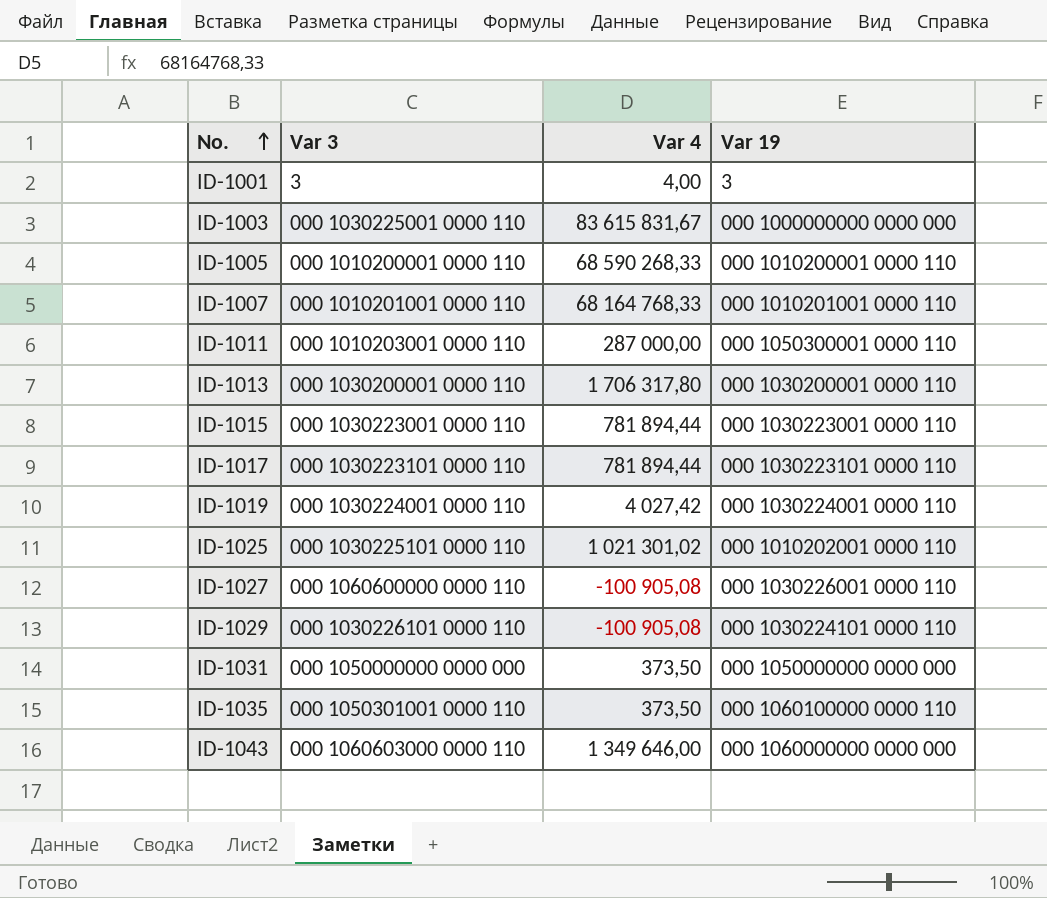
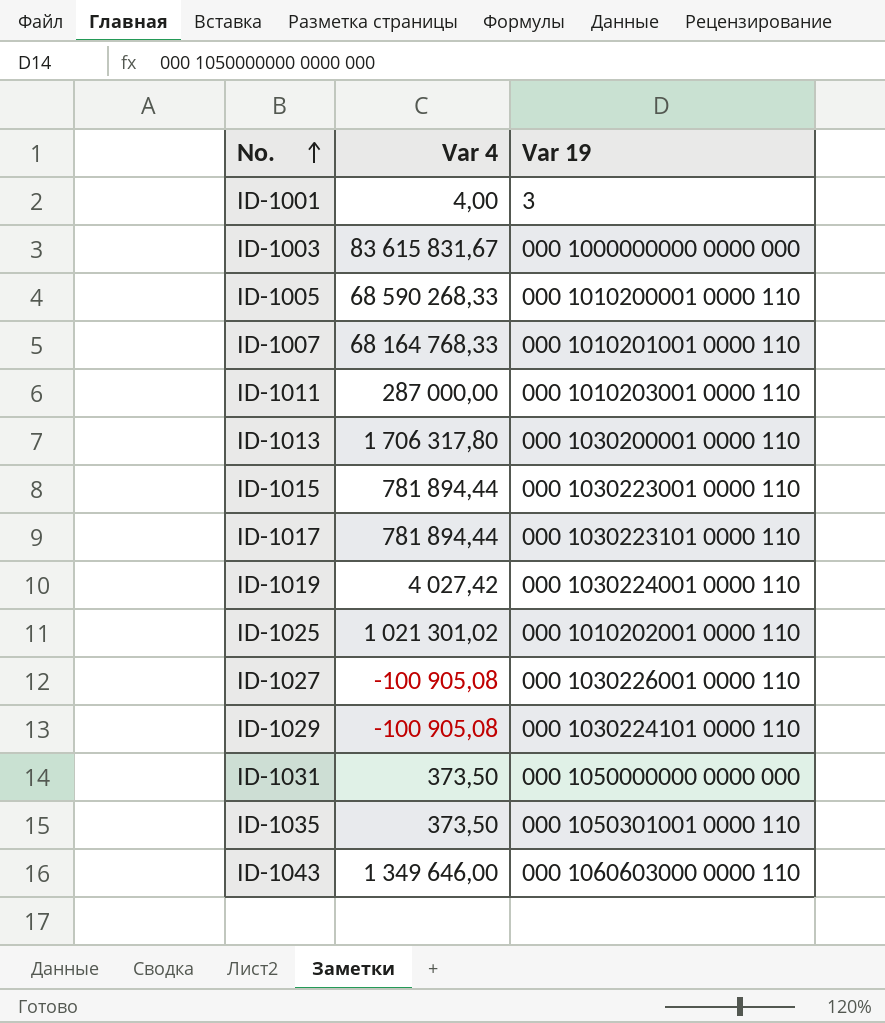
column Var 3 | position: 2 -> none
ID-1011 | Var 19: 000 1050300001 0000 110 -> 000 1010203001 0000 110
ID-1035 | Var 19: 000 1060100000 0000 110 -> 000 1050301001 0000 110
ID-1043 | Var 19: 000 1060000000 0000 000 -> 000 1060603000 0000 110

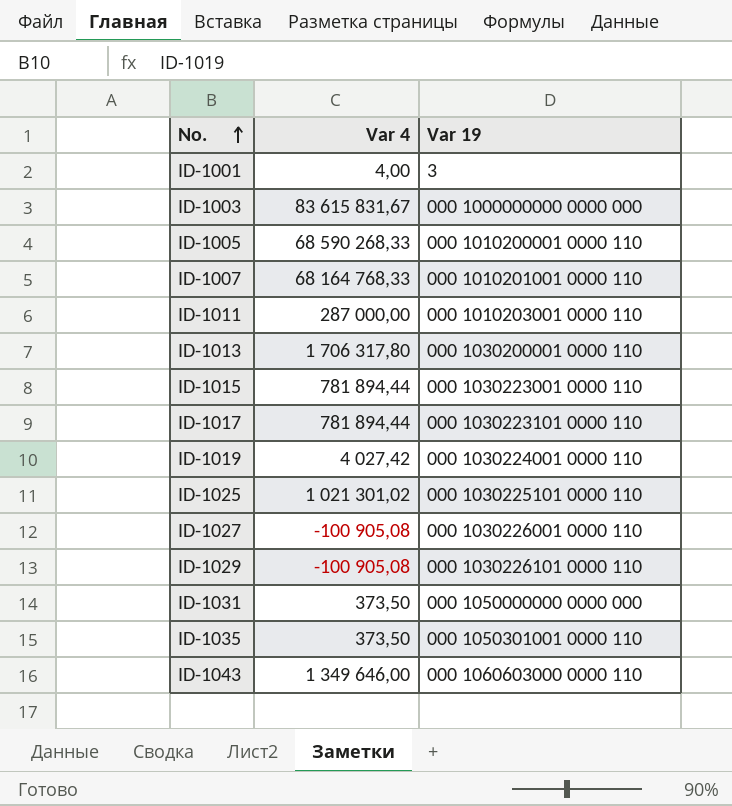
ID-1025 | Var 19: 000 1010202001 0000 110 -> 000 1030225101 0000 110
ID-1029 | Var 19: 000 1030224101 0000 110 -> 000 1030226101 0000 110

